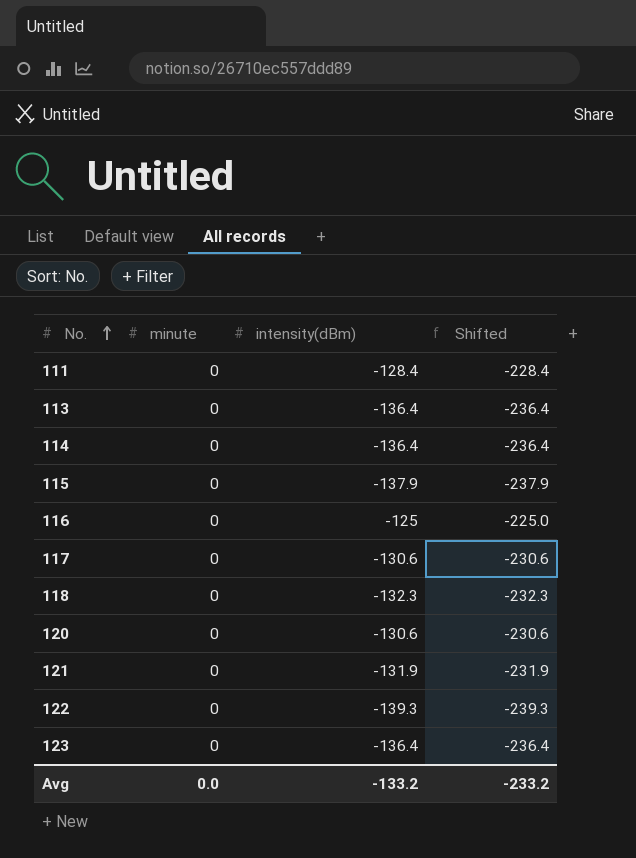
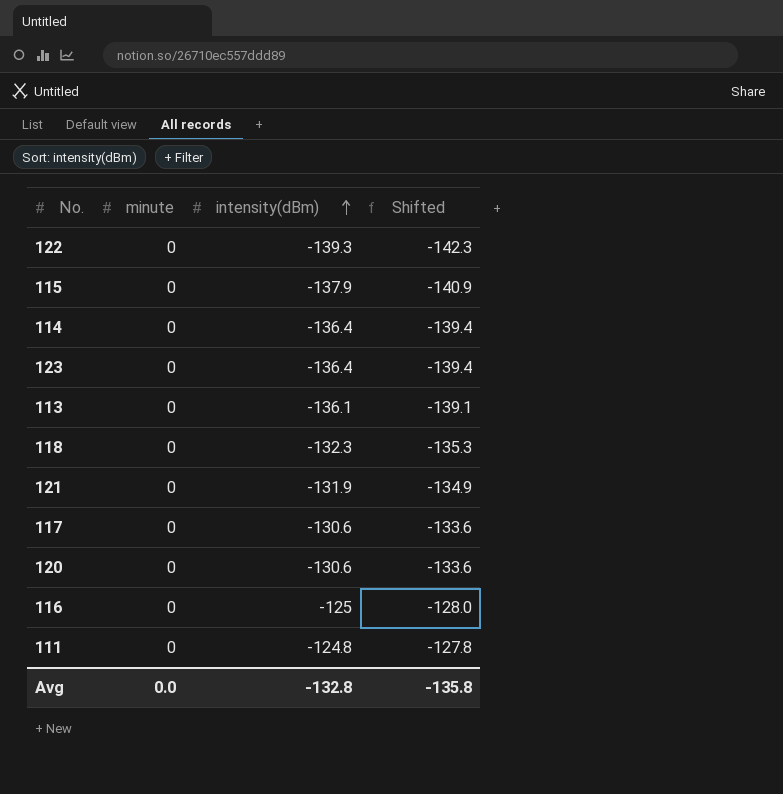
row order: No. ascending -> intensity(dBm) ascending
column Shifted | formula: [intensity(dBm)] - 100 -> [intensity(dBm)] - 3
113 | intensity(dBm): -136.4 -> -136.1
111 | intensity(dBm): -128.4 -> -124.8
Avg | intensity(dBm): -133.2 -> -132.8
Avg | Shifted: -233.2 -> -135.8

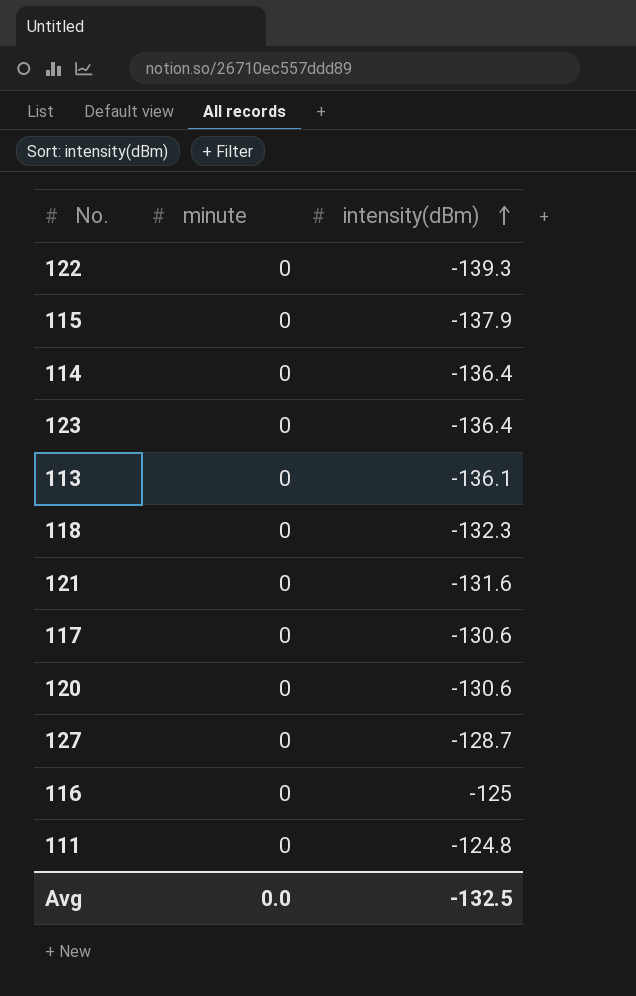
column Shifted | formula: [intensity(dBm)] - 3 -> none
121 | intensity(dBm): -131.9 -> -131.6
row 127: none -> 0 | -128.7
Avg | intensity(dBm): -132.8 -> -132.5

